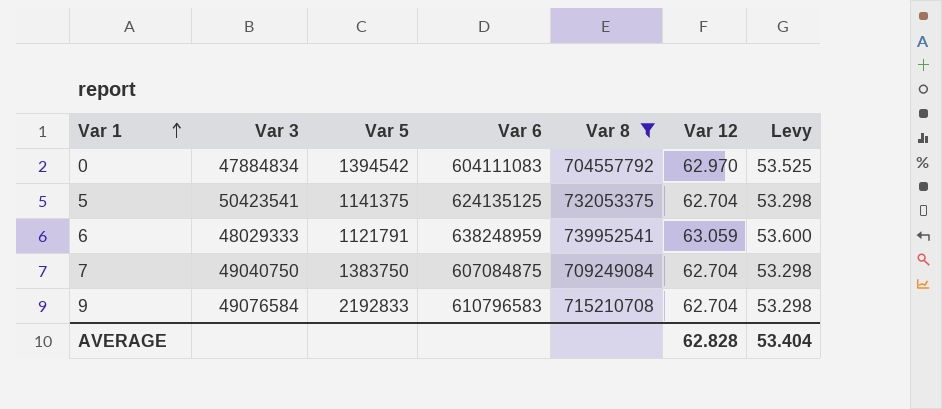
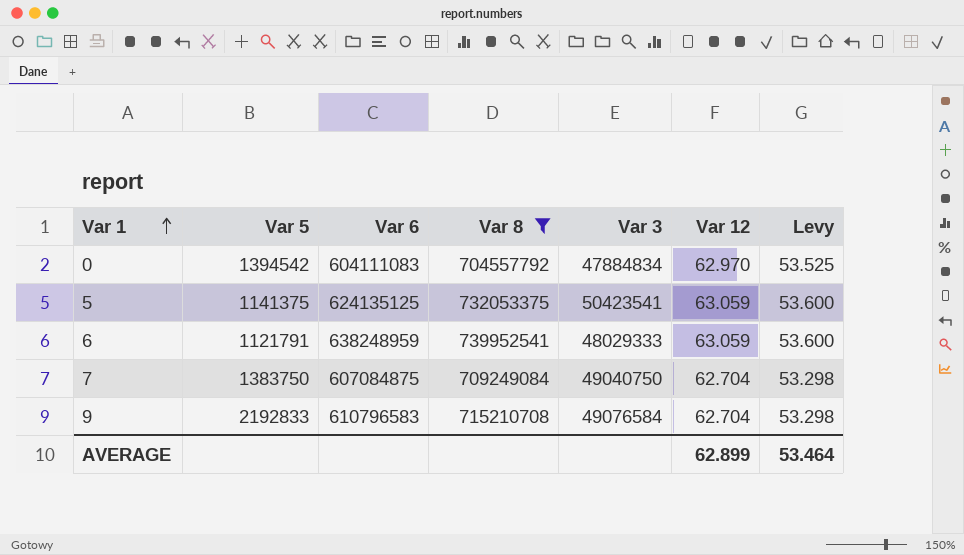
column Var 3 | position: 2 -> 5
5 | Var 12: 62.704 -> 63.059
5 | Levy: 53.298 -> 53.600
AVERAGE | Var 12: 62.828 -> 62.899
AVERAGE | Levy: 53.404 -> 53.464

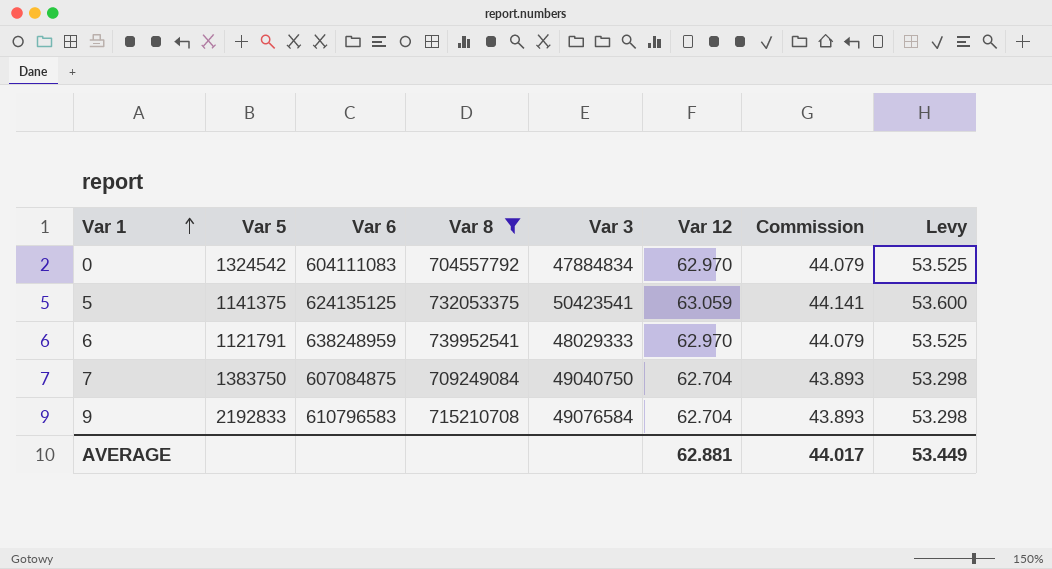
column Commission | formula: none -> [Var 12] * 0.7
0 | Var 5: 1394542 -> 1324542
6 | Var 12: 63.059 -> 62.970
6 | Levy: 53.600 -> 53.525
AVERAGE | Var 12: 62.899 -> 62.881
AVERAGE | Levy: 53.464 -> 53.449

